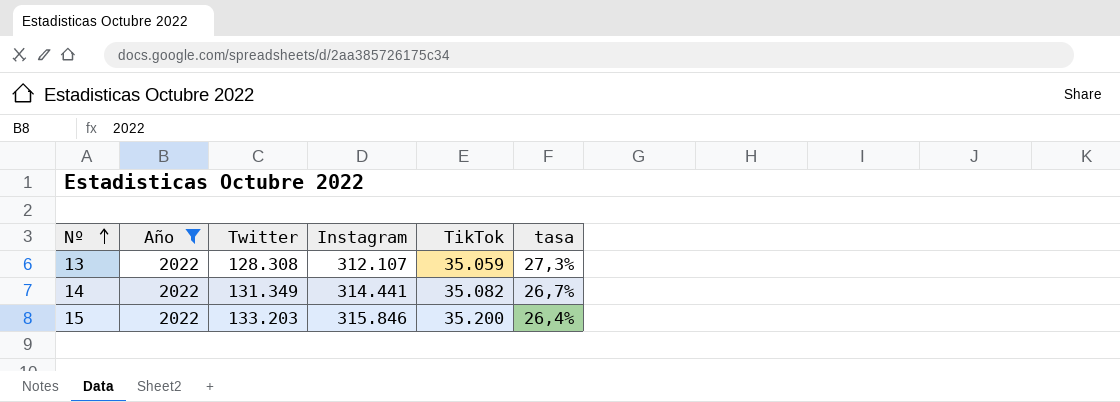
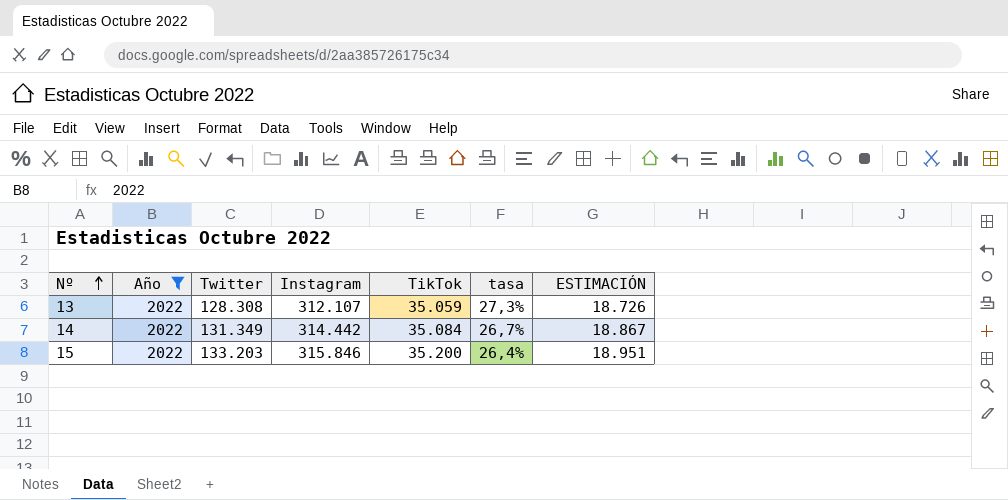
column ESTIMACIÓN | formula: none -> [Instagram] * 0,06
14 | Instagram: 314.441 -> 314.442
14 | TikTok: 35.082 -> 35.084

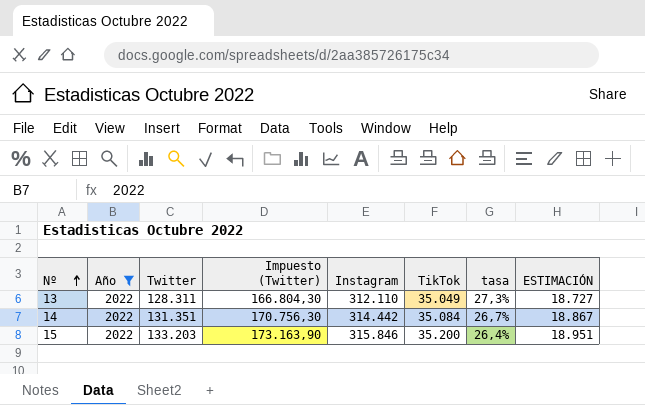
column Impuesto (Twitter) | formula: none -> [Twitter] * 1,3
13 | Twitter: 128.308 -> 128.311
13 | Instagram: 312.107 -> 312.110
13 | TikTok: 35.059 -> 35.049
13 | ESTIMACIÓN: 18.726 -> 18.727
14 | Twitter: 131.349 -> 131.351

